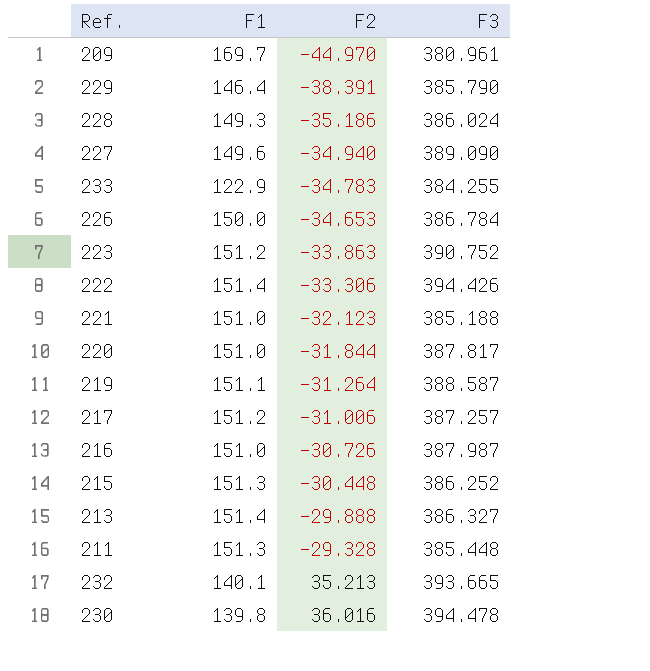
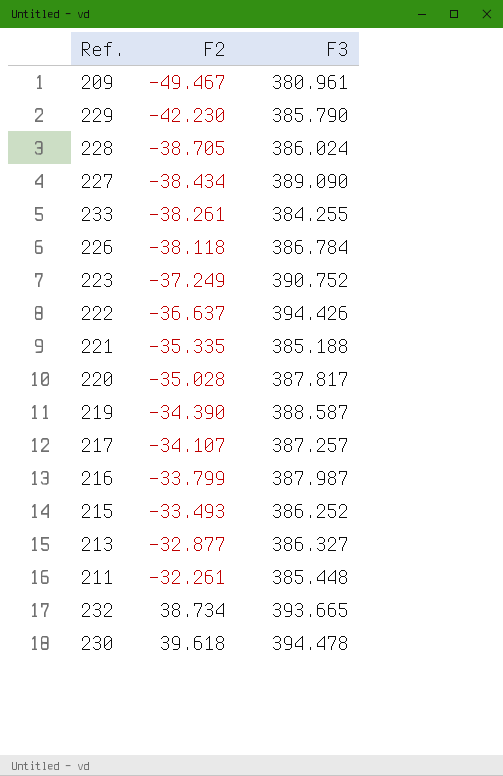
column F1 | position: 2 -> none
209 | F2: -44.970 -> -49.467
229 | F2: -38.391 -> -42.230
228 | F2: -35.186 -> -38.705
227 | F2: -34.940 -> -38.434
233 | F2: -34.783 -> -38.261
226 | F2: -34.653 -> -38.118
223 | F2: -33.863 -> -37.249
222 | F2: -33.306 -> -36.637
221 | F2: -32.123 -> -35.335
220 | F2: -31.844 -> -35.028
219 | F2: -31.264 -> -34.390
217 | F2: -31.006 -> -34.107
216 | F2: -30.726 -> -33.799
215 | F2: -30.448 -> -33.493
213 | F2: -29.888 -> -32.877
211 | F2: -29.328 -> -32.261
232 | F2: 35.213 -> 38.734
230 | F2: 36.016 -> 39.618

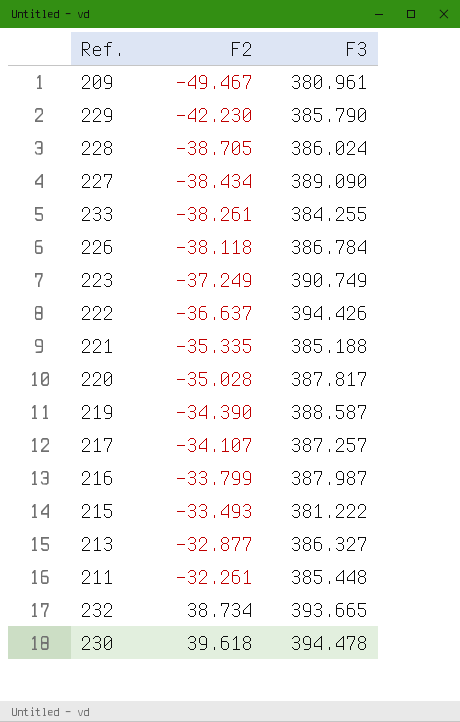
223 | F3: 390.752 -> 390.749
215 | F3: 386.252 -> 381.222

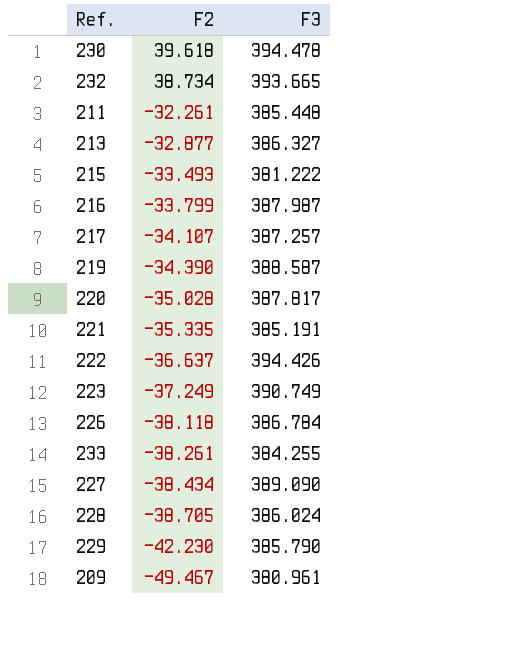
row order: F2 ascending -> F2 descending
221 | F3: 385.188 -> 385.191

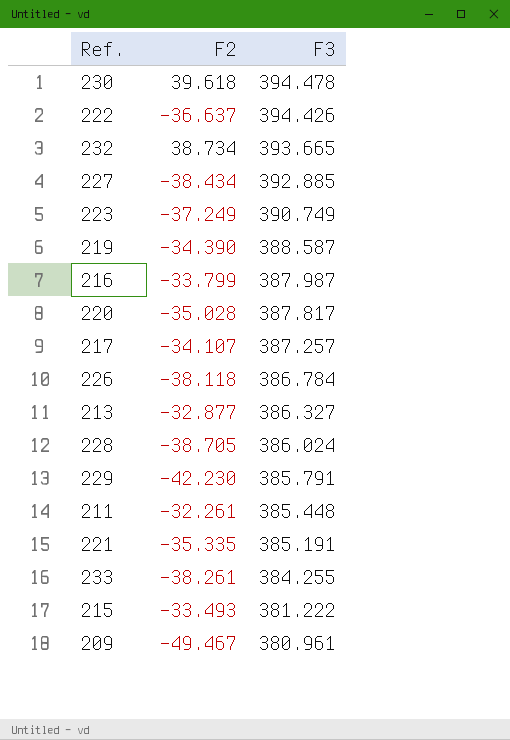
row order: F2 descending -> F3 descending
227 | F3: 389.090 -> 392.885
229 | F3: 385.790 -> 385.791

